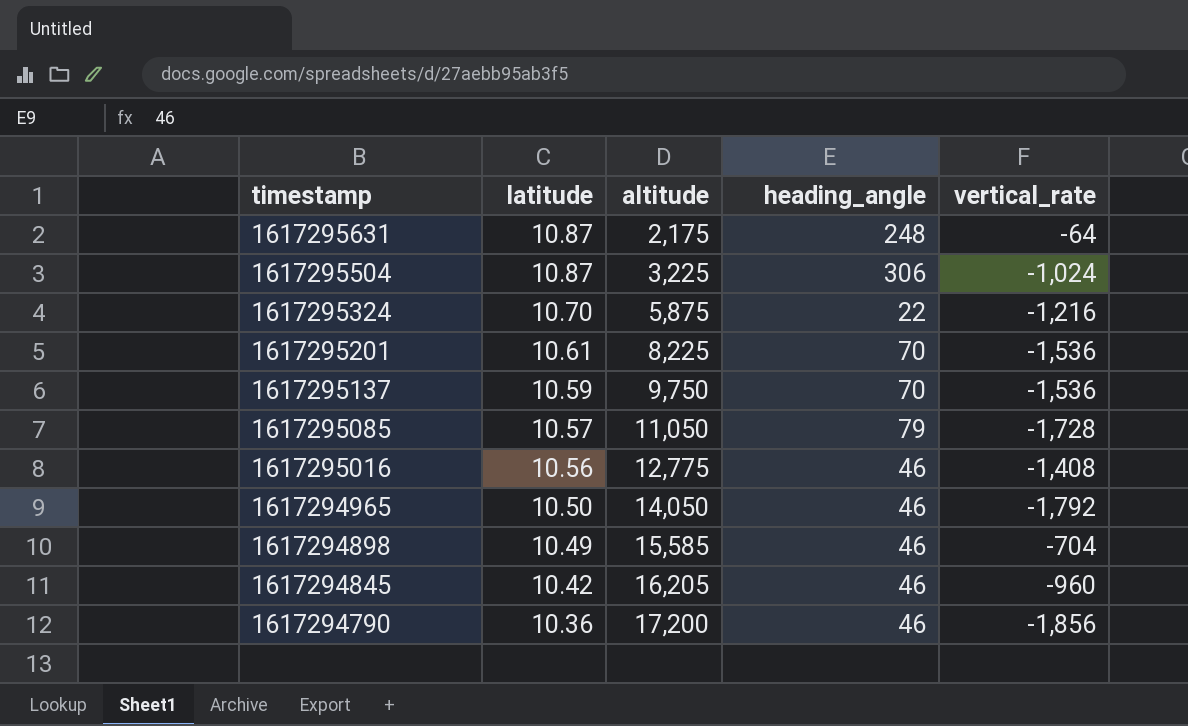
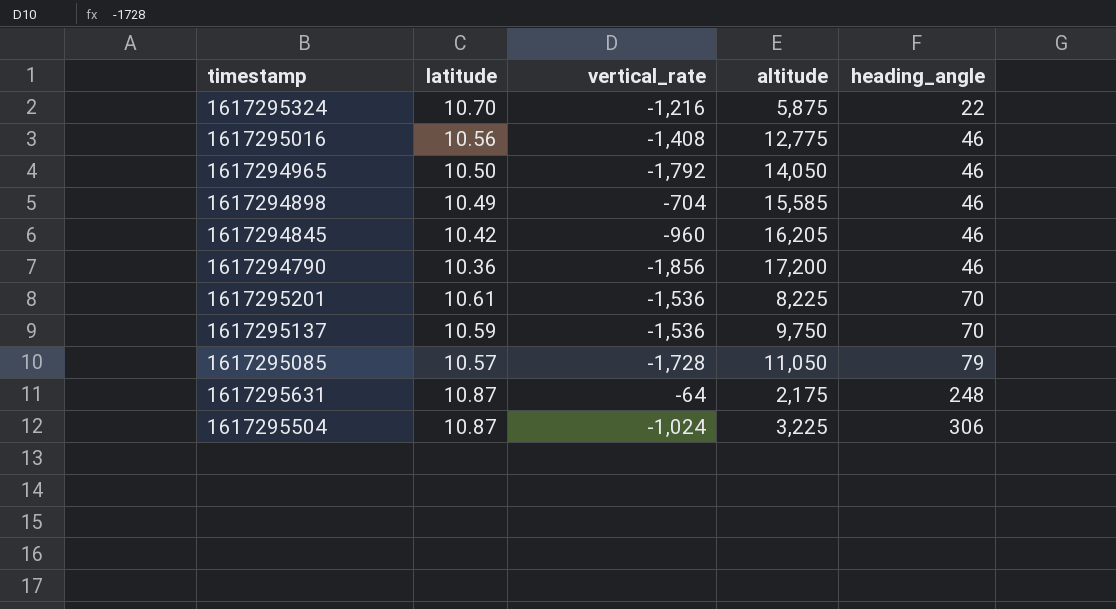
row order: timestamp descending -> heading_angle ascending
column vertical_rate | position: 5 -> 3

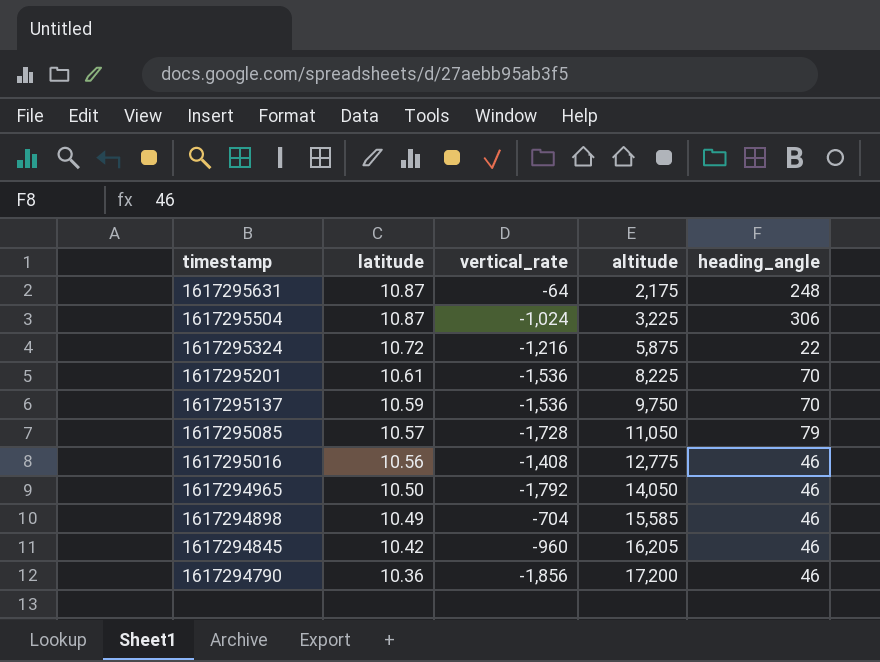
row order: heading_angle ascending -> timestamp descending
1617295324 | latitude: 10.70 -> 10.72

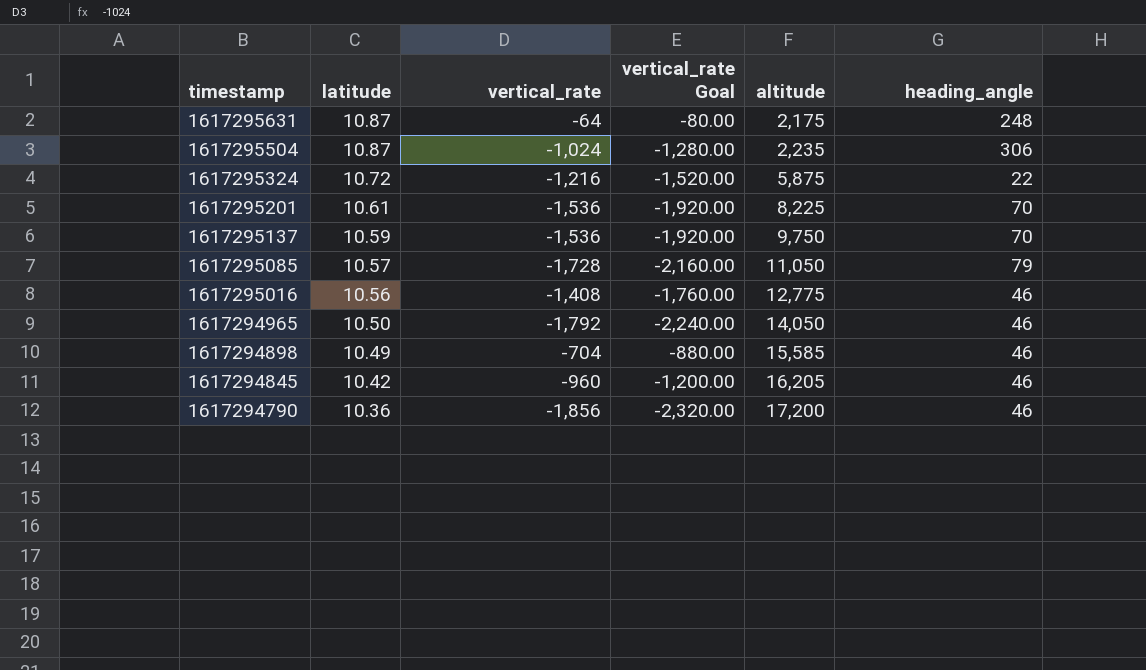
column vertical_rate Goal | formula: none -> [vertical_rate] * 1.25
1617295504 | altitude: 3,225 -> 2,235

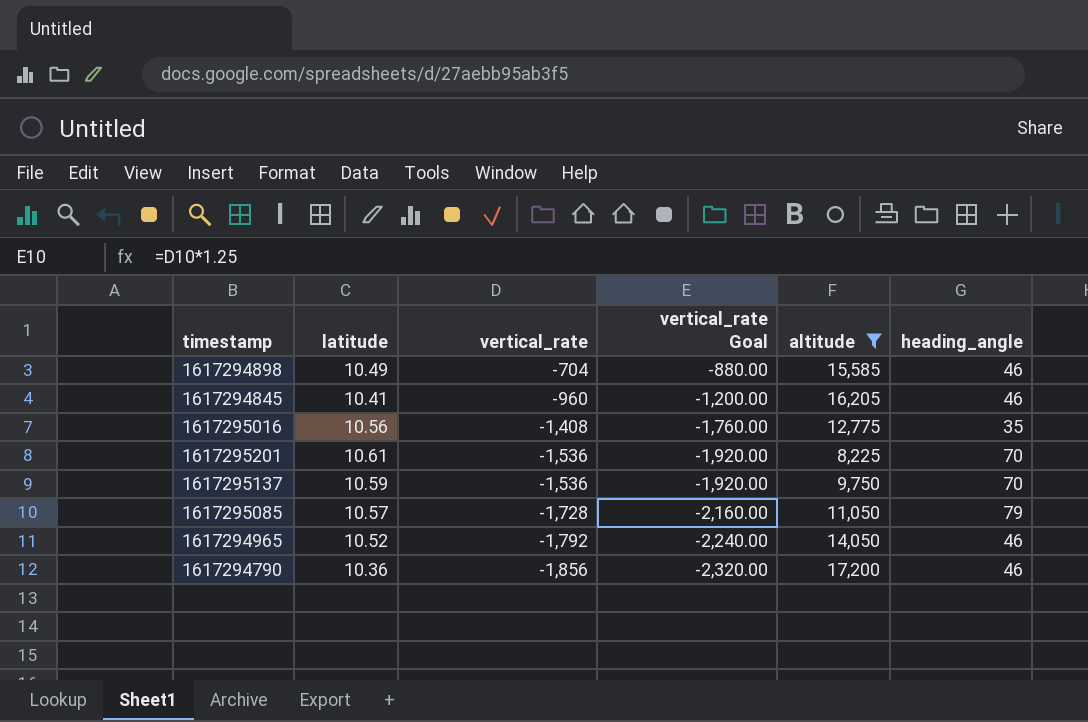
filter: none -> altitude >= 8,225
row order: timestamp descending -> vertical_rate descending
1617294845 | latitude: 10.42 -> 10.41
1617295016 | heading_angle: 46 -> 35
1617294965 | latitude: 10.50 -> 10.52

